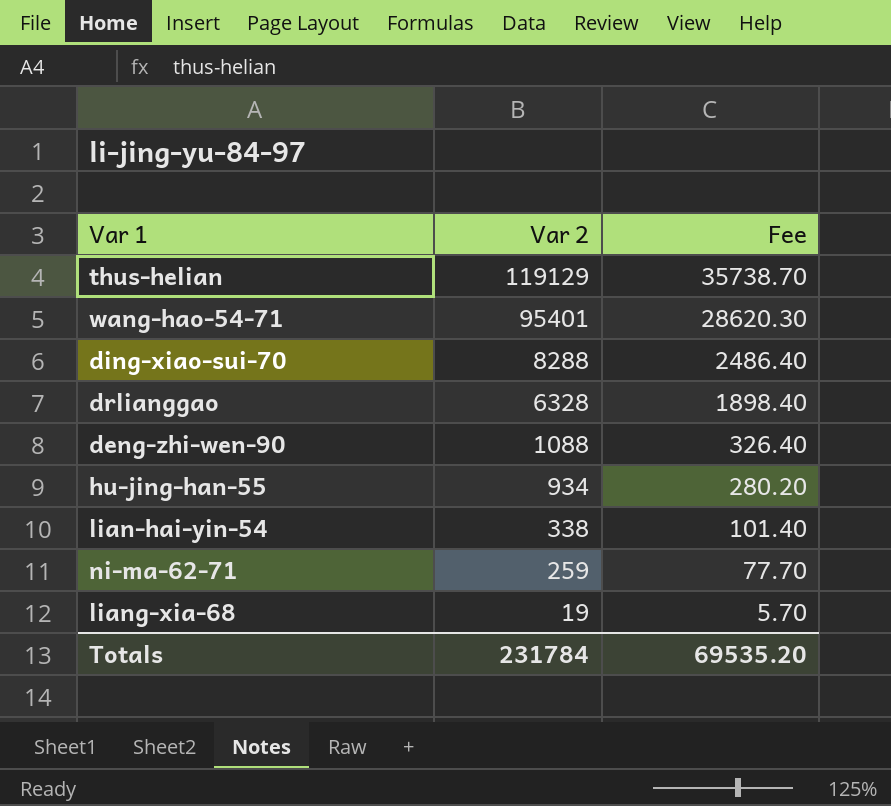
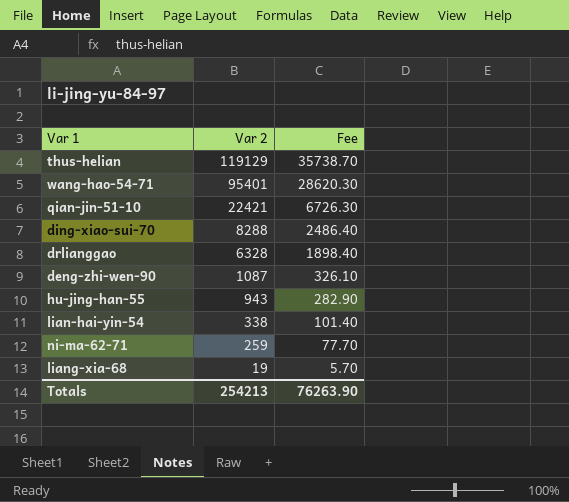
row qian-jin-51-10: none -> 22421 | 6726.30
deng-zhi-wen-90 | Var 2: 1088 -> 1087
deng-zhi-wen-90 | Fee: 326.40 -> 326.10
hu-jing-han-55 | Var 2: 934 -> 943
hu-jing-han-55 | Fee: 280.20 -> 282.90
Totals | Var 2: 231784 -> 254213
Totals | Fee: 69535.20 -> 76263.90

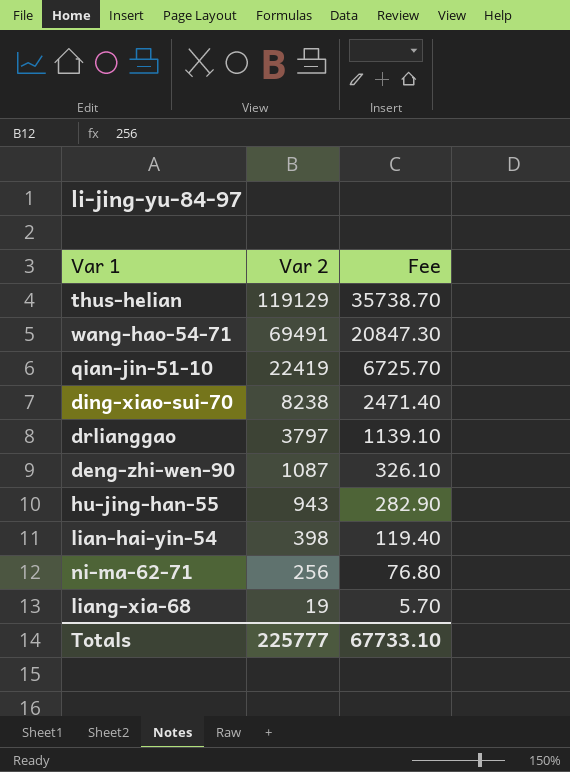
wang-hao-54-71 | Var 2: 95401 -> 69491
wang-hao-54-71 | Fee: 28620.30 -> 20847.30
qian-jin-51-10 | Var 2: 22421 -> 22419
qian-jin-51-10 | Fee: 6726.30 -> 6725.70
ding-xiao-sui-70 | Var 2: 8288 -> 8238
ding-xiao-sui-70 | Fee: 2486.40 -> 2471.40
drlianggao | Var 2: 6328 -> 3797
drlianggao | Fee: 1898.40 -> 1139.10
lian-hai-yin-54 | Var 2: 338 -> 398
lian-hai-yin-54 | Fee: 101.40 -> 119.40
ni-ma-62-71 | Var 2: 259 -> 256
ni-ma-62-71 | Fee: 77.70 -> 76.80
Totals | Var 2: 254213 -> 225777
Totals | Fee: 76263.90 -> 67733.10

